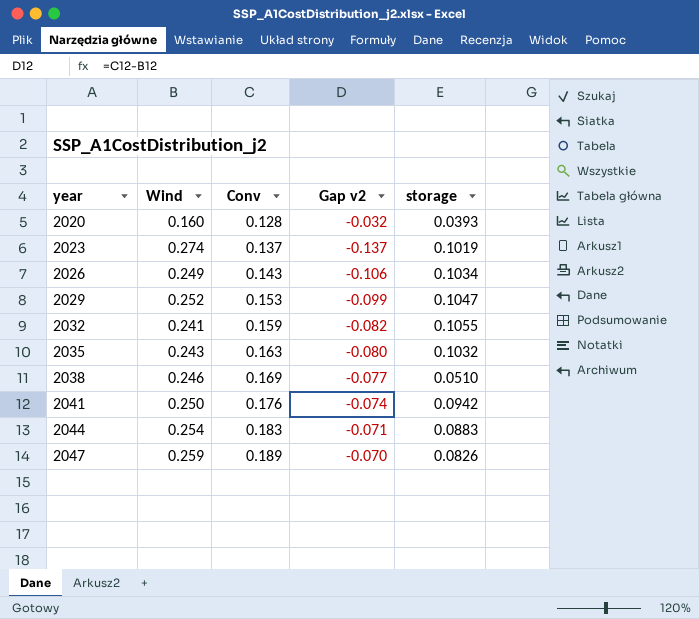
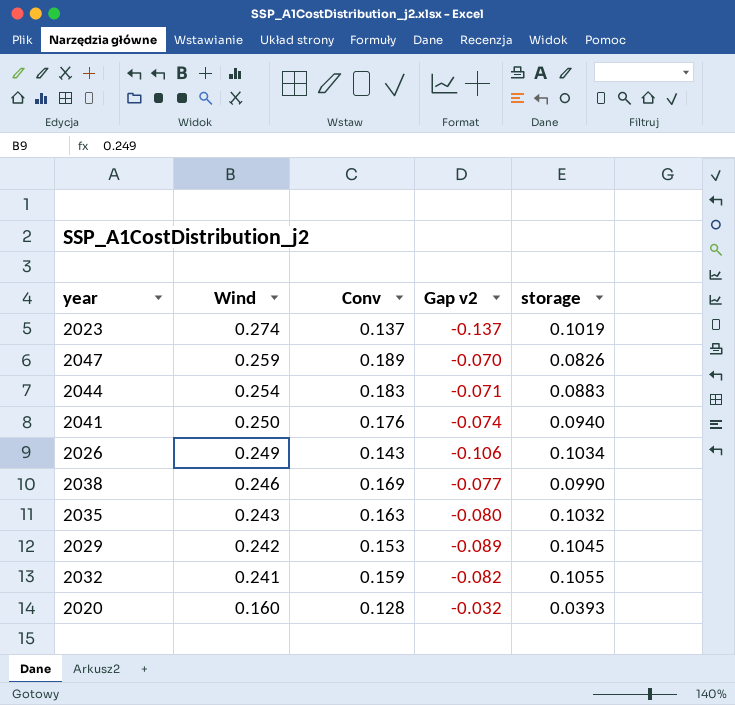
row order: year ascending -> Wind descending
2041 | storage: 0.0942 -> 0.0940
2038 | storage: 0.0510 -> 0.0990
2029 | Wind: 0.252 -> 0.242
2029 | Gap v2: -0.099 -> -0.089
2029 | storage: 0.1047 -> 0.1045

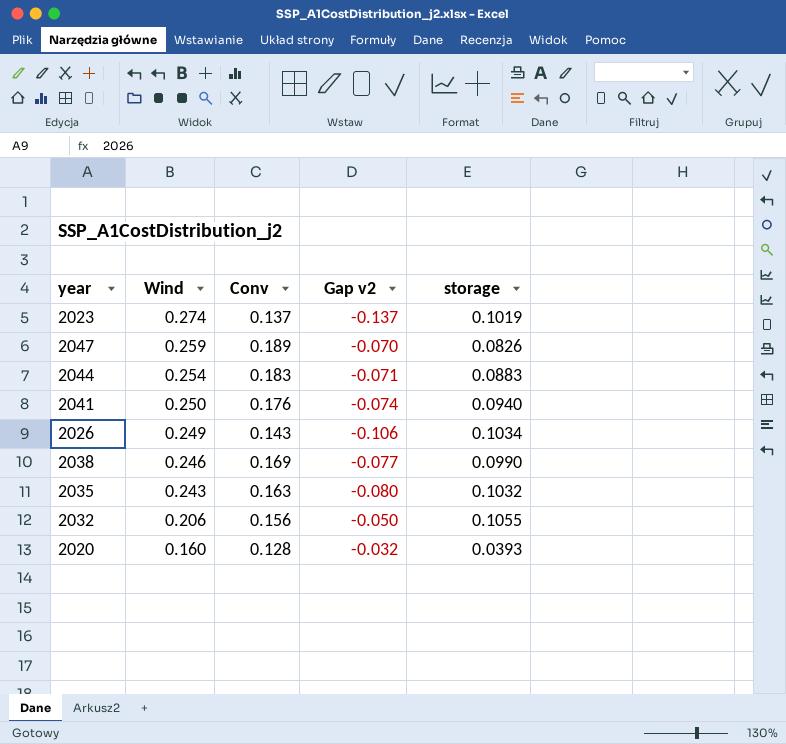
row 2029: 0.242 | 0.153 | -0.089 | 0.1045 -> none
2032 | Wind: 0.241 -> 0.206
2032 | Conv: 0.159 -> 0.156
2032 | Gap v2: -0.082 -> -0.050

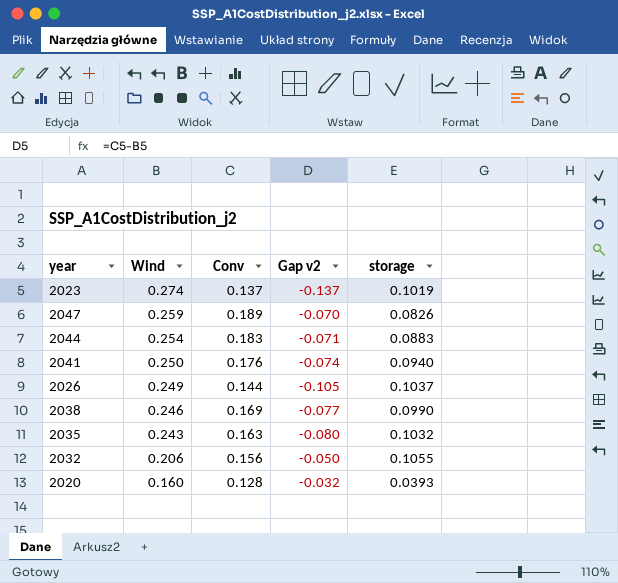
2026 | Conv: 0.143 -> 0.144
2026 | Gap v2: -0.106 -> -0.105
2026 | storage: 0.1034 -> 0.1037

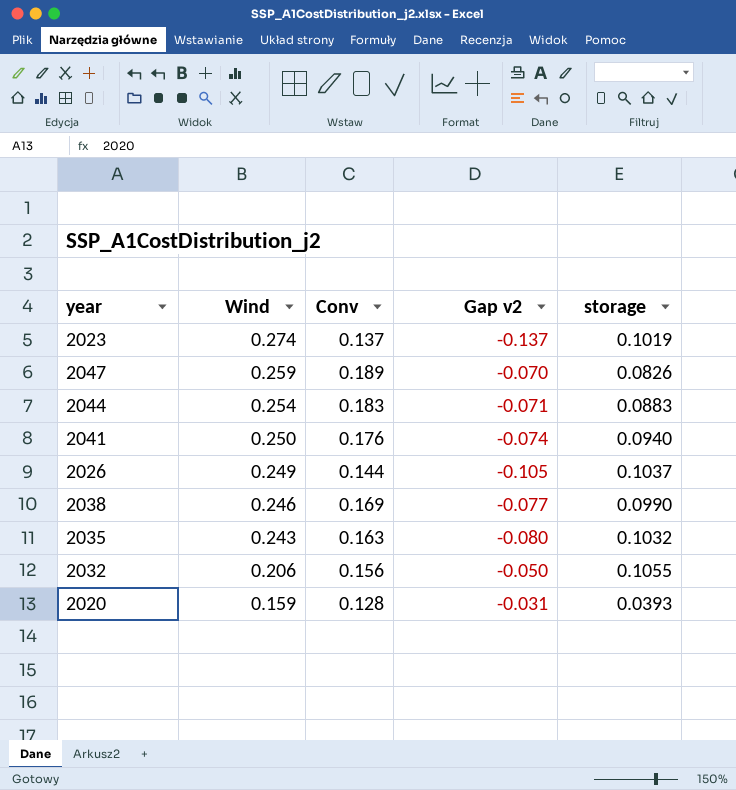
2020 | Wind: 0.160 -> 0.159
2020 | Gap v2: -0.032 -> -0.031

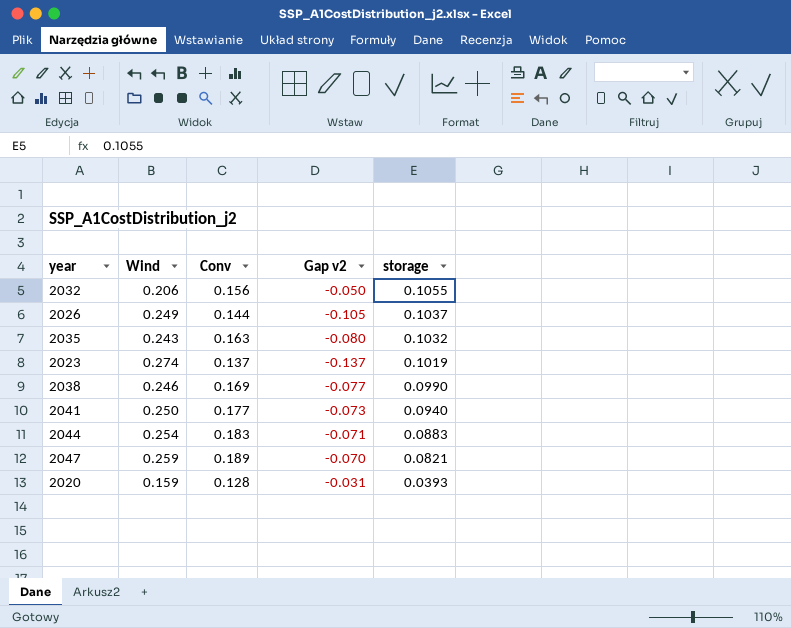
row order: Wind descending -> storage descending
2041 | Conv: 0.176 -> 0.177
2041 | Gap v2: -0.074 -> -0.073
2047 | storage: 0.0826 -> 0.0821

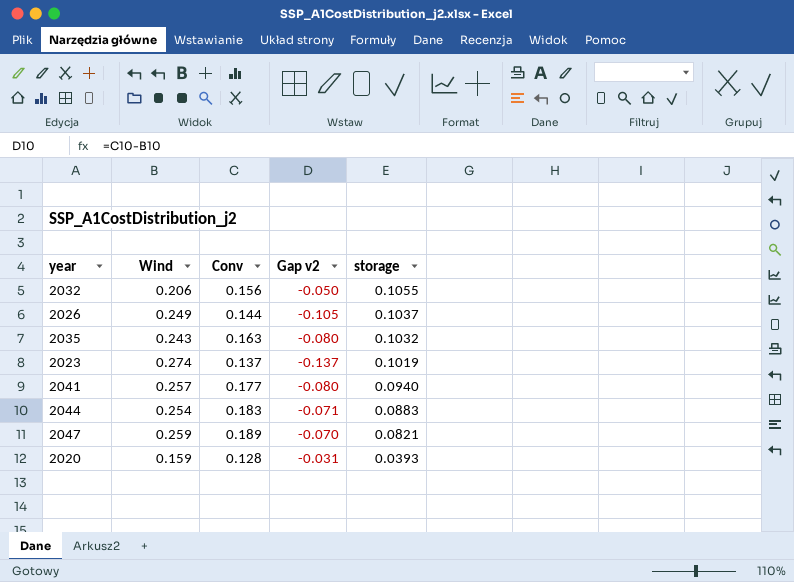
row 2038: 0.246 | 0.169 | -0.077 | 0.0990 -> none
2041 | Wind: 0.250 -> 0.257
2041 | Gap v2: -0.073 -> -0.080

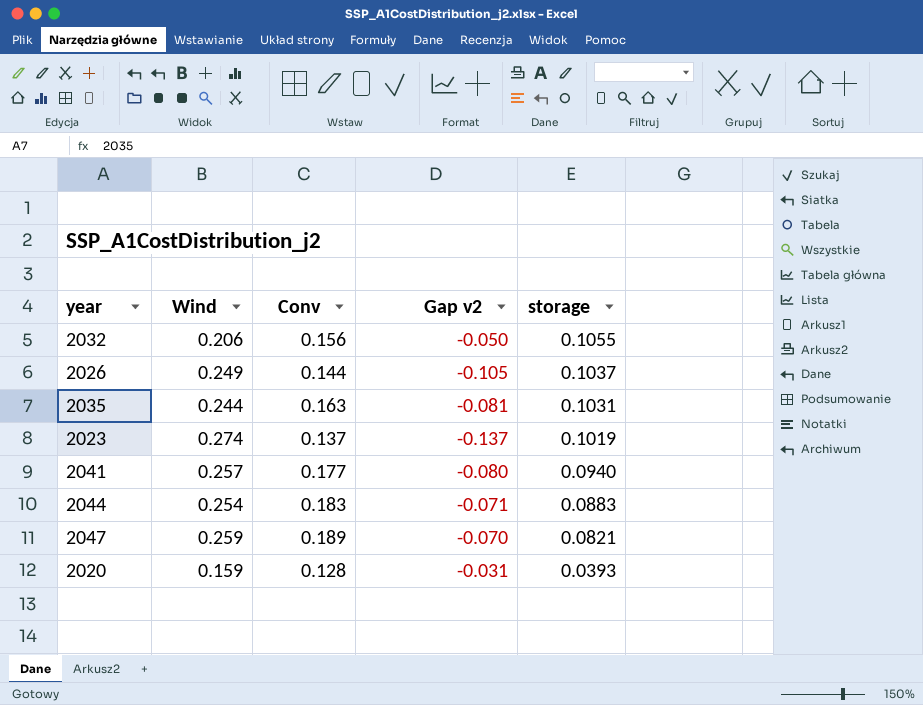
2035 | Wind: 0.243 -> 0.244
2035 | Gap v2: -0.080 -> -0.081
2035 | storage: 0.1032 -> 0.1031

